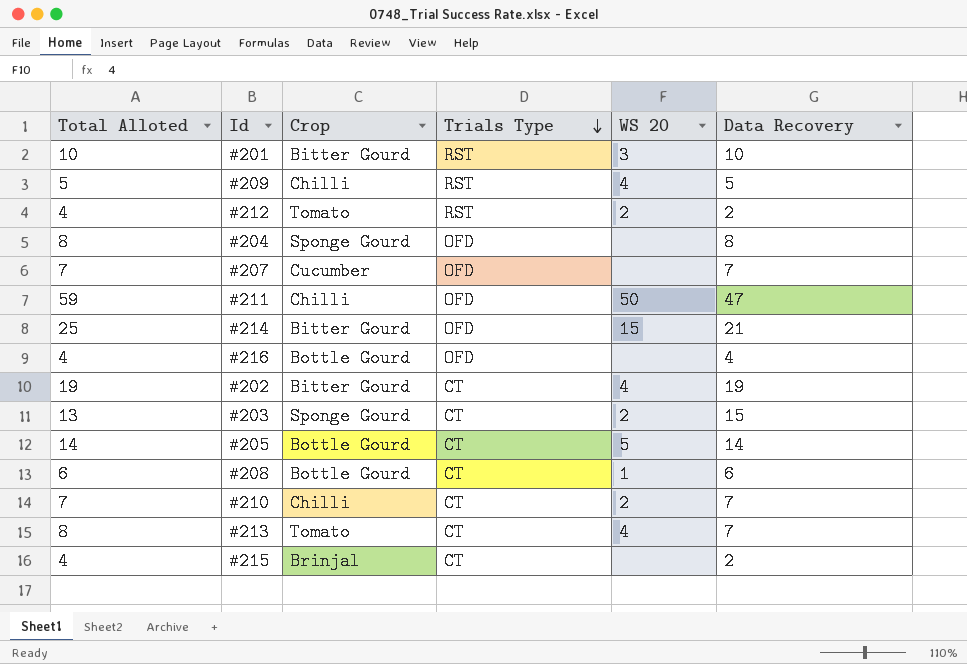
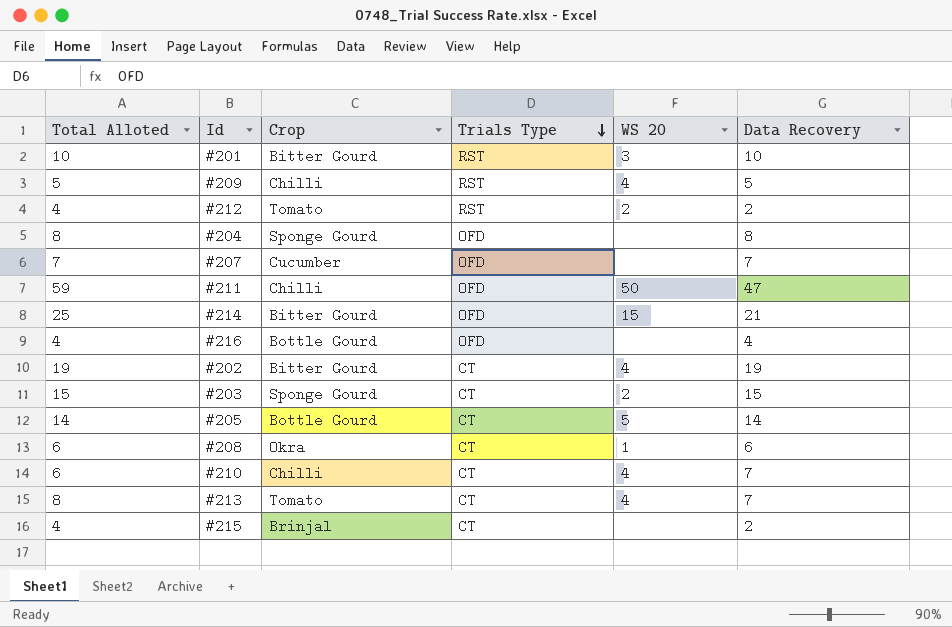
#203 | Total Alloted: 13 -> 15
#208 | Crop: Bottle Gourd -> Okra
#210 | Total Alloted: 7 -> 6
#210 | WS 20: 2 -> 4

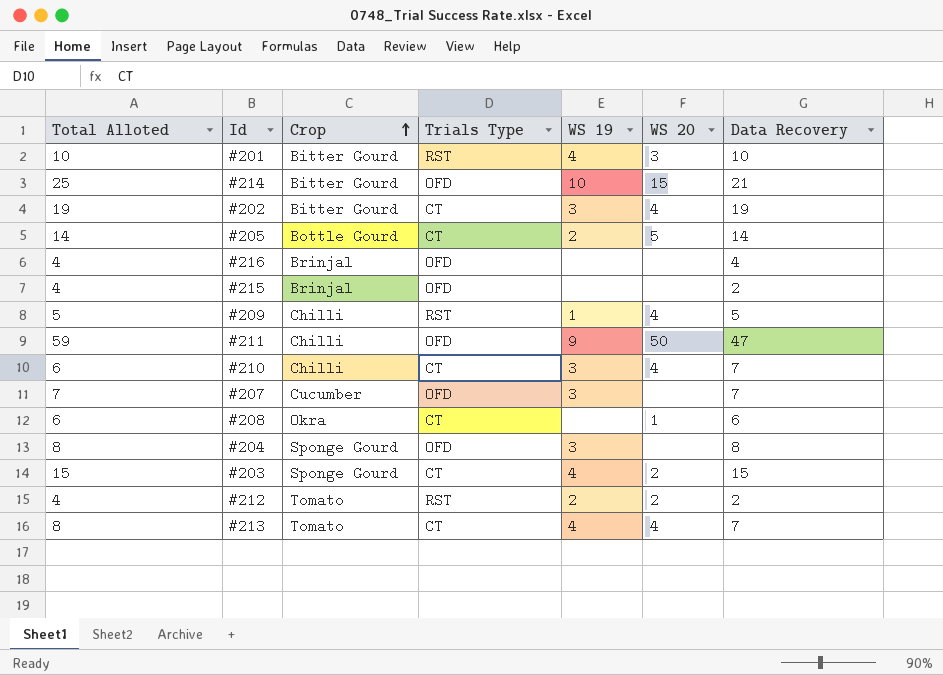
row order: Trials Type descending -> Crop ascending
column WS 19 | position: none -> 5
#216 | Crop: Bottle Gourd -> Brinjal
#215 | Trials Type: CT -> OFD

